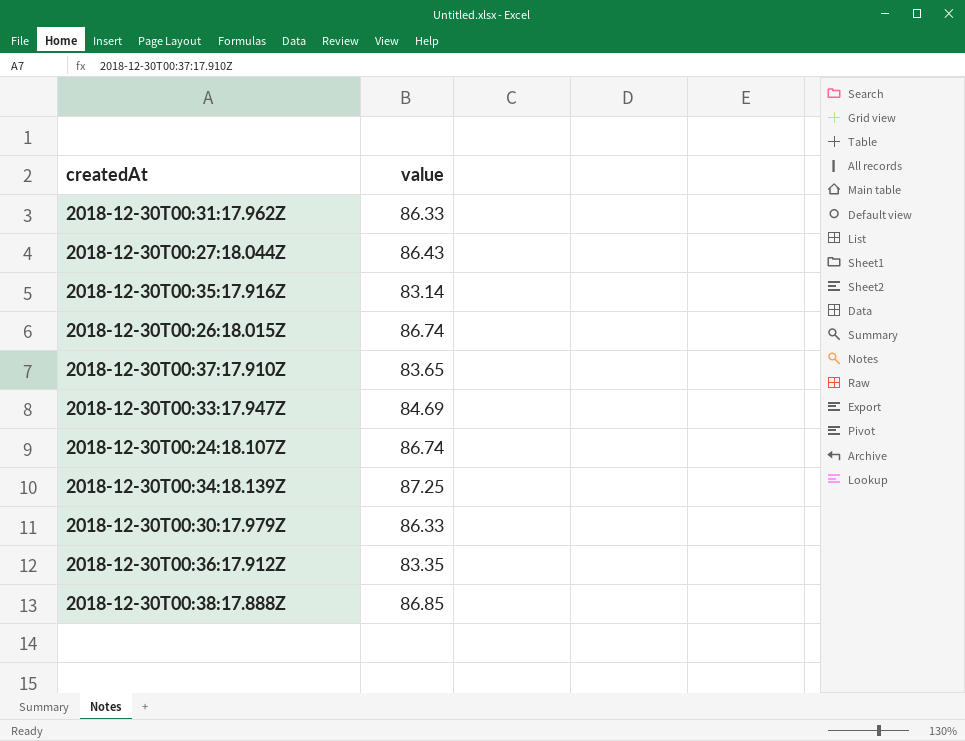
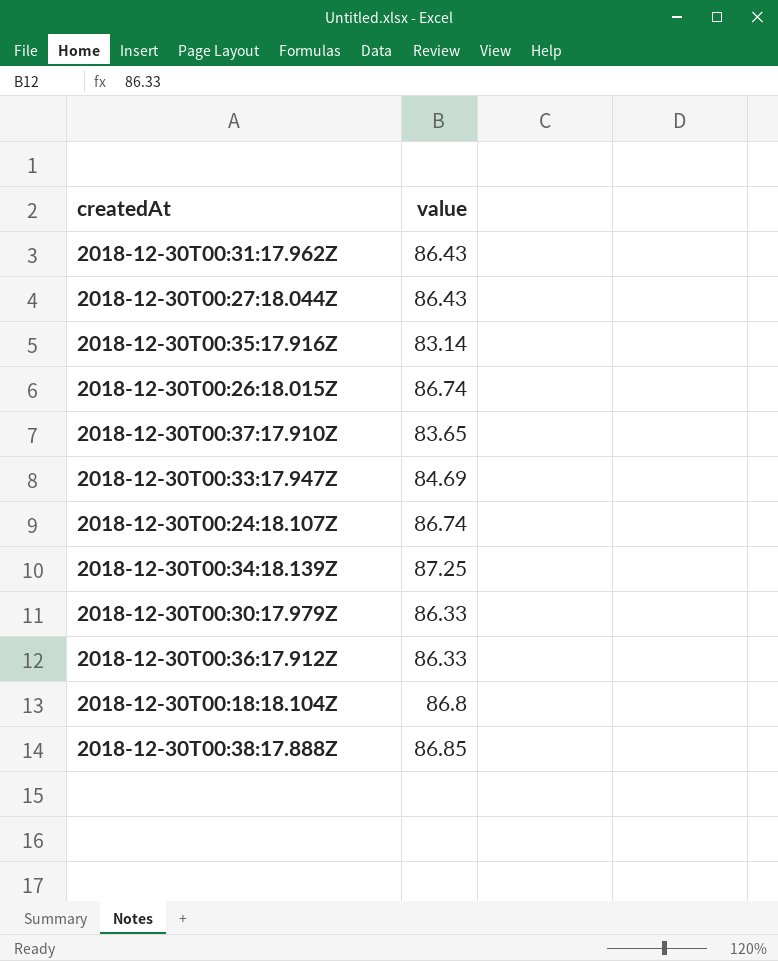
2018-12-30T00:31:17.962Z | value: 86.33 -> 86.43
2018-12-30T00:36:17.912Z | value: 83.35 -> 86.33
row 2018-12-30T00:18:18.104Z: none -> 86.8

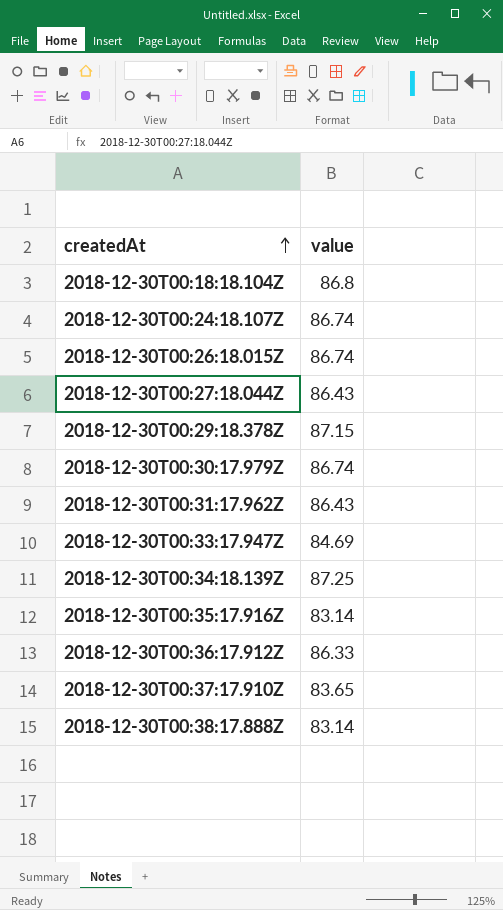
row order: none -> createdAt ascending
row 2018-12-30T00:29:18.378Z: none -> 87.15
2018-12-30T00:30:17.979Z | value: 86.33 -> 86.74
2018-12-30T00:38:17.888Z | value: 86.85 -> 83.14

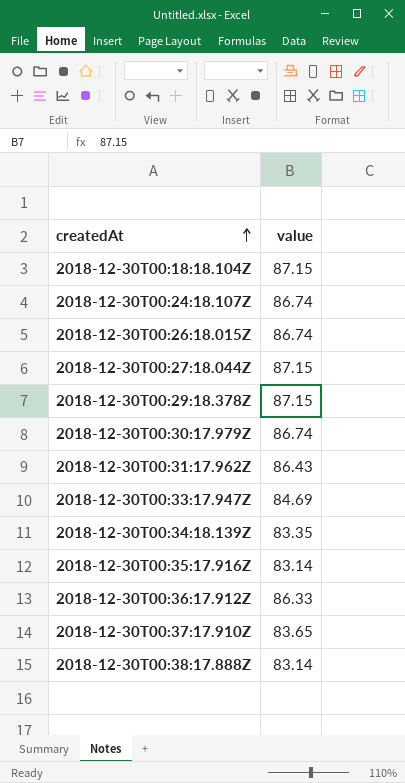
2018-12-30T00:18:18.104Z | value: 86.8 -> 87.15
2018-12-30T00:27:18.044Z | value: 86.43 -> 87.15
2018-12-30T00:34:18.139Z | value: 87.25 -> 83.35

